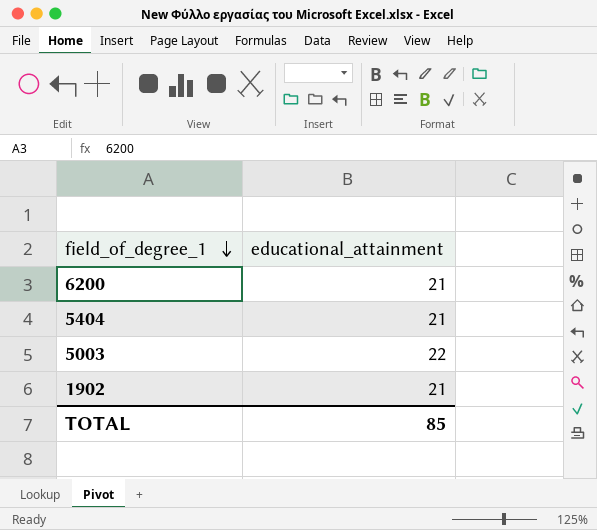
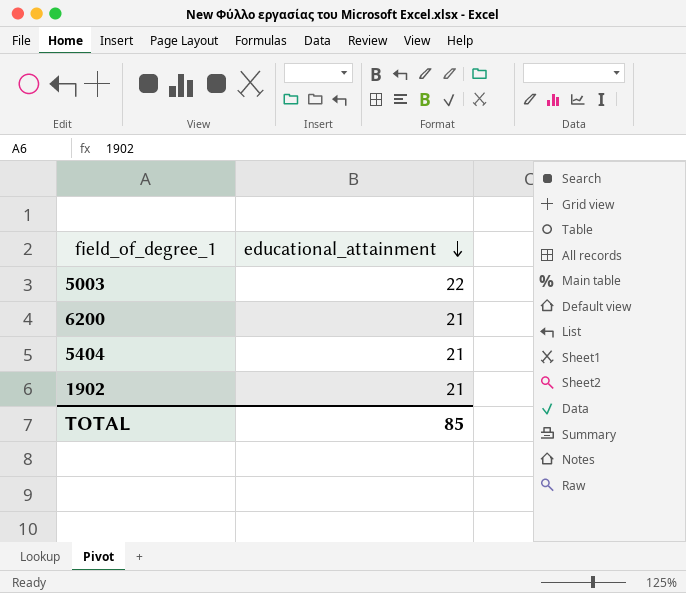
row order: field_of_degree_1 descending -> educational_attainment descending

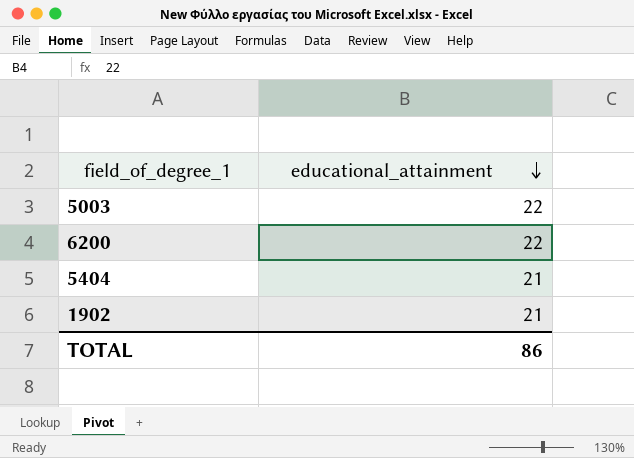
6200 | educational_attainment: 21 -> 22
TOTAL | educational_attainment: 85 -> 86

